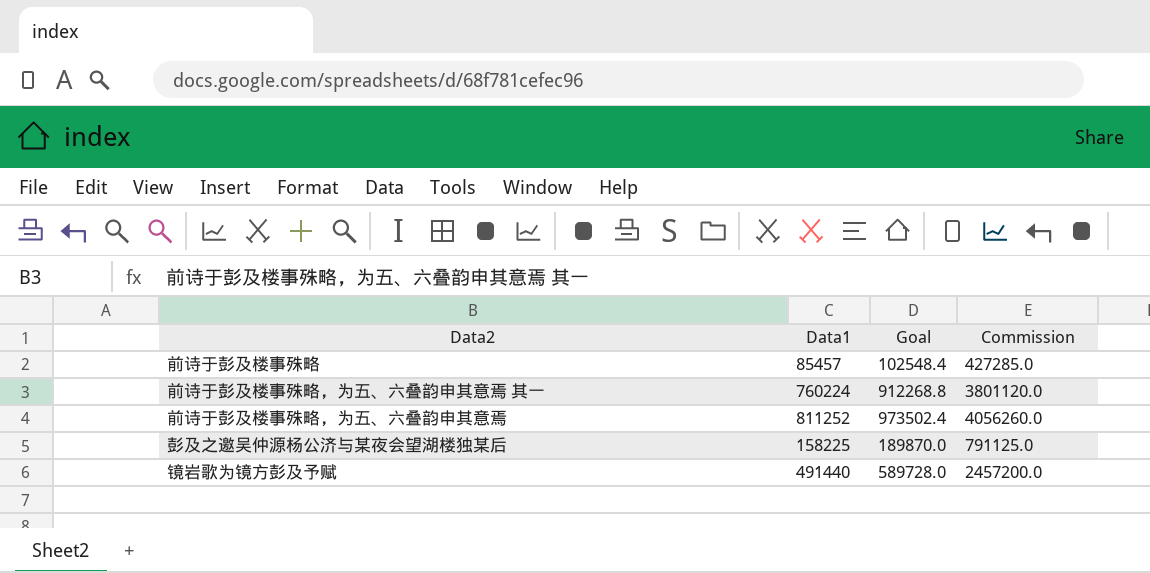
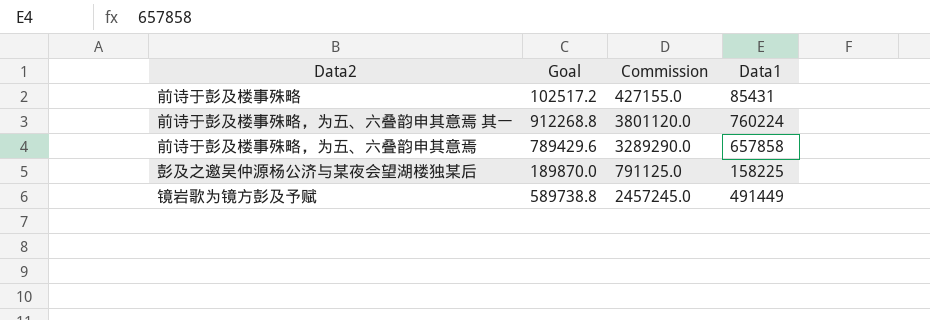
column Data1 | position: 2 -> 4
前诗于彭及楼事殊略 | Goal: 102548.4 -> 102517.2
前诗于彭及楼事殊略 | Commission: 427285.0 -> 427155.0
前诗于彭及楼事殊略 | Data1: 85457 -> 85431
前诗于彭及楼事殊略，为五、六叠韵申其意焉 | Goal: 973502.4 -> 789429.6
前诗于彭及楼事殊略，为五、六叠韵申其意焉 | Commission: 4056260.0 -> 3289290.0
前诗于彭及楼事殊略，为五、六叠韵申其意焉 | Data1: 811252 -> 657858
镜岩歌为镜方彭及予赋 | Goal: 589728.0 -> 589738.8
镜岩歌为镜方彭及予赋 | Commission: 2457200.0 -> 2457245.0
镜岩歌为镜方彭及予赋 | Data1: 491440 -> 491449

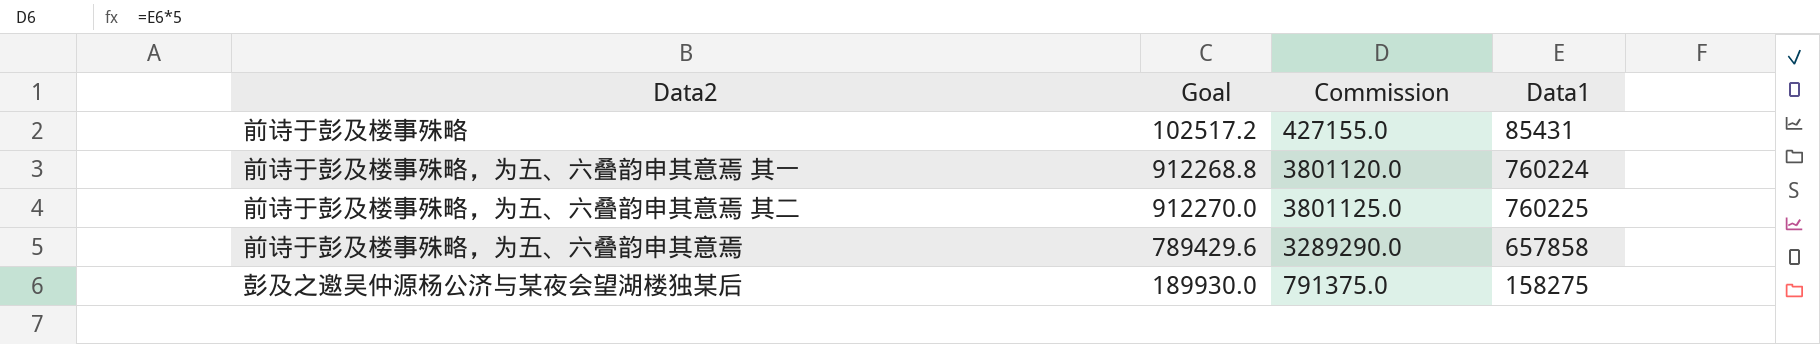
row 镜岩歌为镜方彭及予赋: 589738.8 | 2457245.0 | 491449 -> none
row 前诗于彭及楼事殊略，为五、六叠韵申其意焉 其二: none -> 912270.0 | 3801125.0 | 760225
彭及之邀吴仲源杨公济与某夜会望湖楼独某后 | Goal: 189870.0 -> 189930.0
彭及之邀吴仲源杨公济与某夜会望湖楼独某后 | Commission: 791125.0 -> 791375.0
彭及之邀吴仲源杨公济与某夜会望湖楼独某后 | Data1: 158225 -> 158275

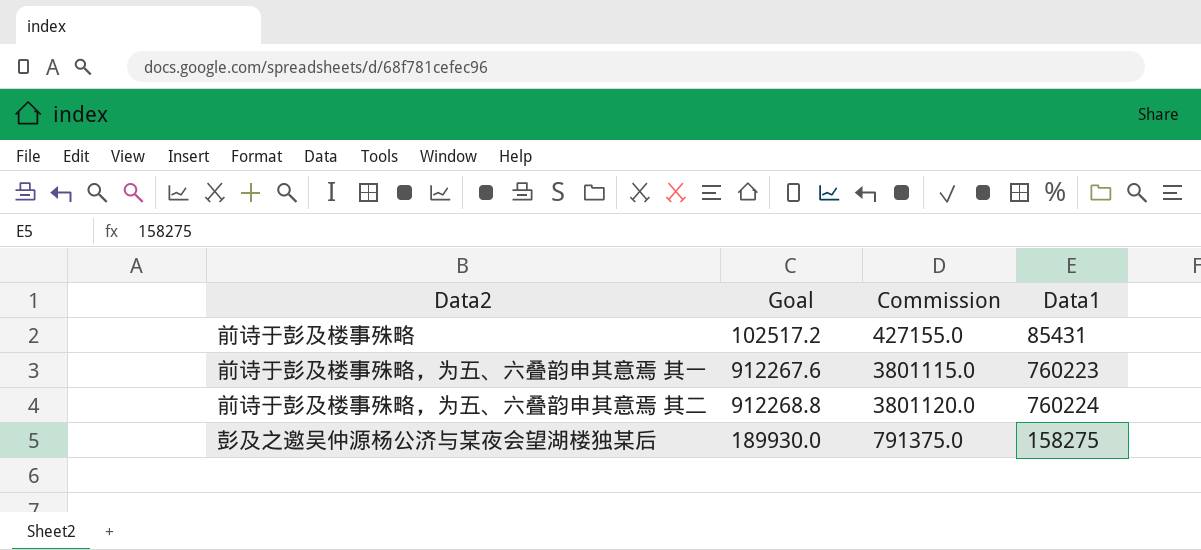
row 前诗于彭及楼事殊略，为五、六叠韵申其意焉: 789429.6 | 3289290.0 | 657858 -> none
前诗于彭及楼事殊略，为五、六叠韵申其意焉 其一 | Goal: 912268.8 -> 912267.6
前诗于彭及楼事殊略，为五、六叠韵申其意焉 其一 | Commission: 3801120.0 -> 3801115.0
前诗于彭及楼事殊略，为五、六叠韵申其意焉 其一 | Data1: 760224 -> 760223
前诗于彭及楼事殊略，为五、六叠韵申其意焉 其二 | Goal: 912270.0 -> 912268.8
前诗于彭及楼事殊略，为五、六叠韵申其意焉 其二 | Commission: 3801125.0 -> 3801120.0
前诗于彭及楼事殊略，为五、六叠韵申其意焉 其二 | Data1: 760225 -> 760224

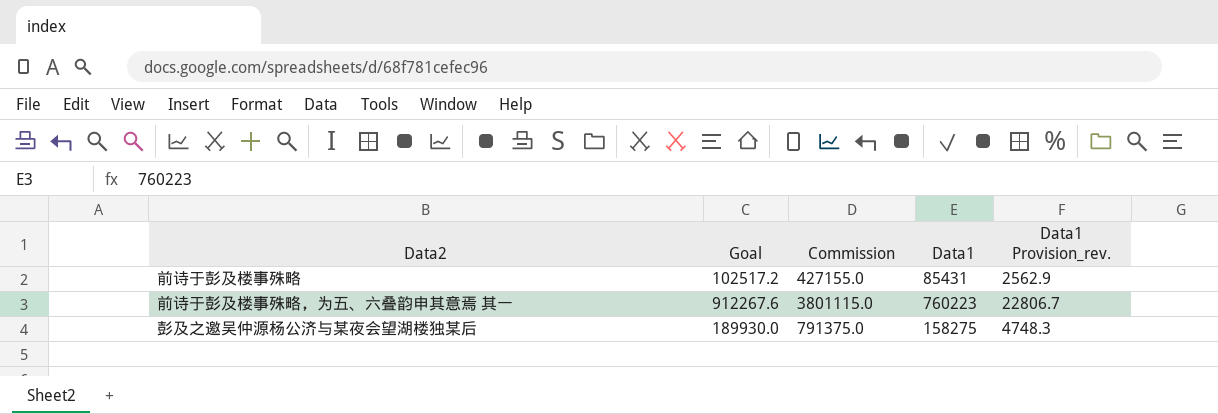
column Data1 Provision_rev. | formula: none -> [Data1] * 0.03
row 前诗于彭及楼事殊略，为五、六叠韵申其意焉 其二: 912268.8 | 3801120.0 | 760224 -> none

